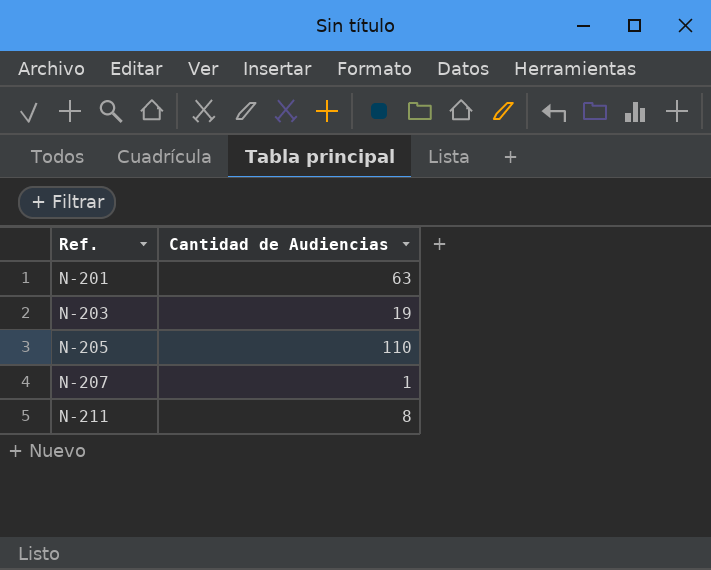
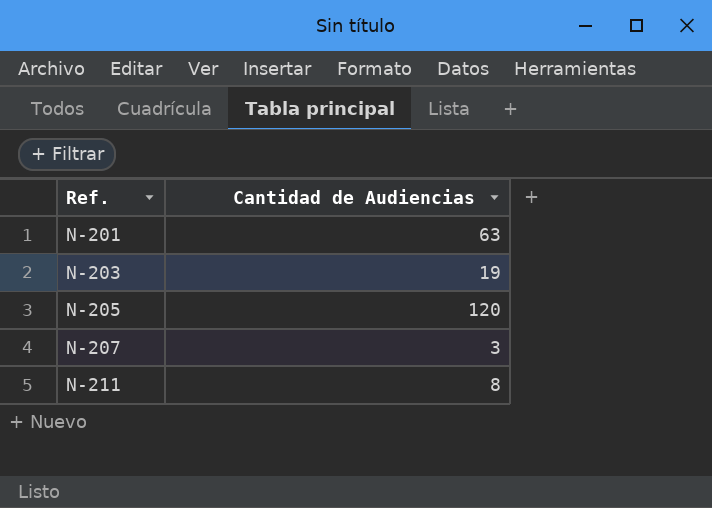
N-205 | Cantidad de Audiencias: 110 -> 120
N-207 | Cantidad de Audiencias: 1 -> 3

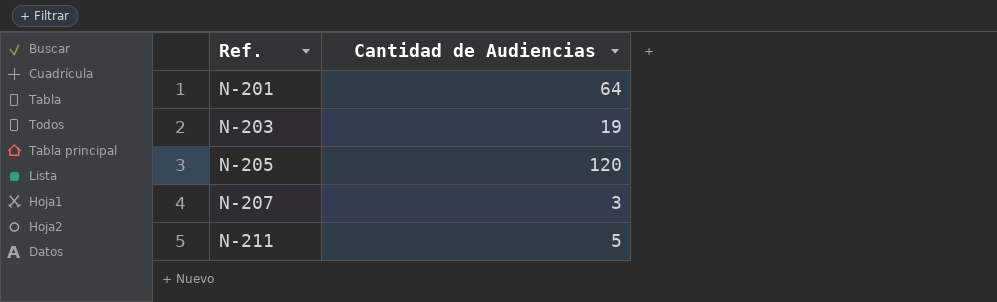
N-201 | Cantidad de Audiencias: 63 -> 64
N-211 | Cantidad de Audiencias: 8 -> 5

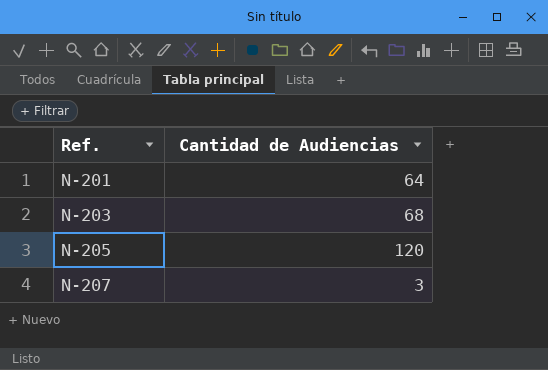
row N-211: 5 -> none
N-203 | Cantidad de Audiencias: 19 -> 68

